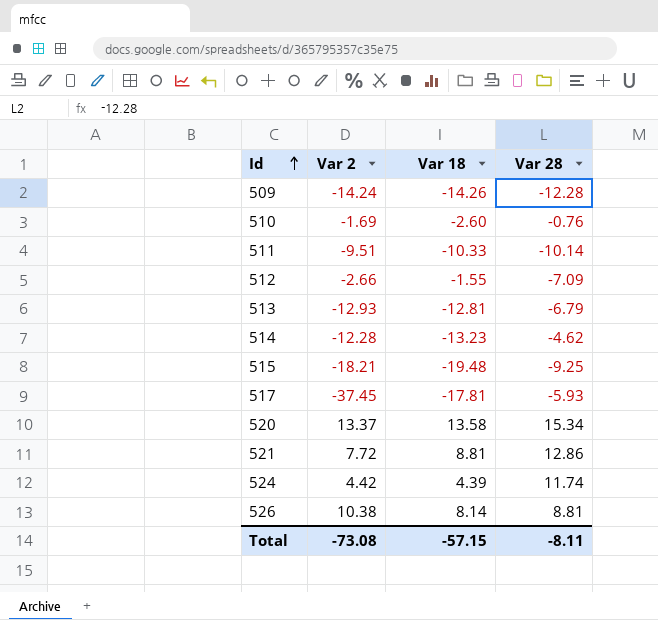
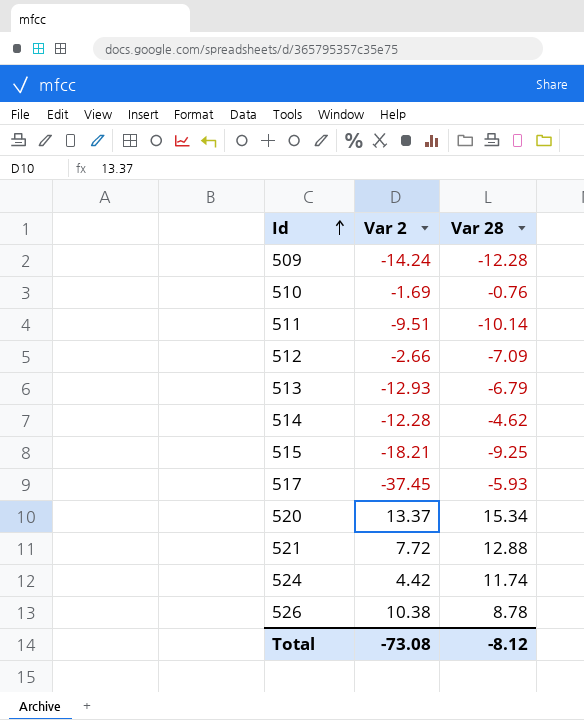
column Var 18 | position: 3 -> none
521 | Var 28: 12.86 -> 12.88
526 | Var 28: 8.81 -> 8.78
Total | Var 28: -8.11 -> -8.12

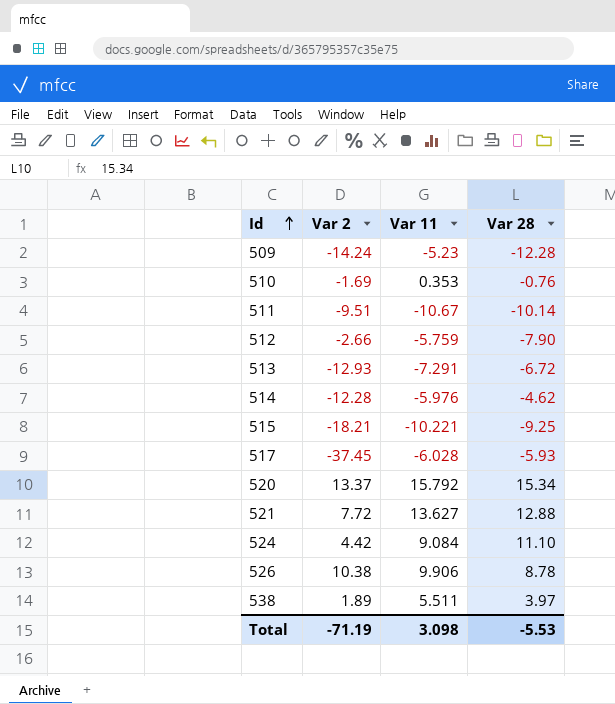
column Var 11 | position: none -> 3
512 | Var 28: -7.09 -> -7.90
513 | Var 28: -6.79 -> -6.72
524 | Var 28: 11.74 -> 11.10
row 538: none -> 1.89 | 5.511 | 3.97
Total | Var 2: -73.08 -> -71.19
Total | Var 28: -8.12 -> -5.53

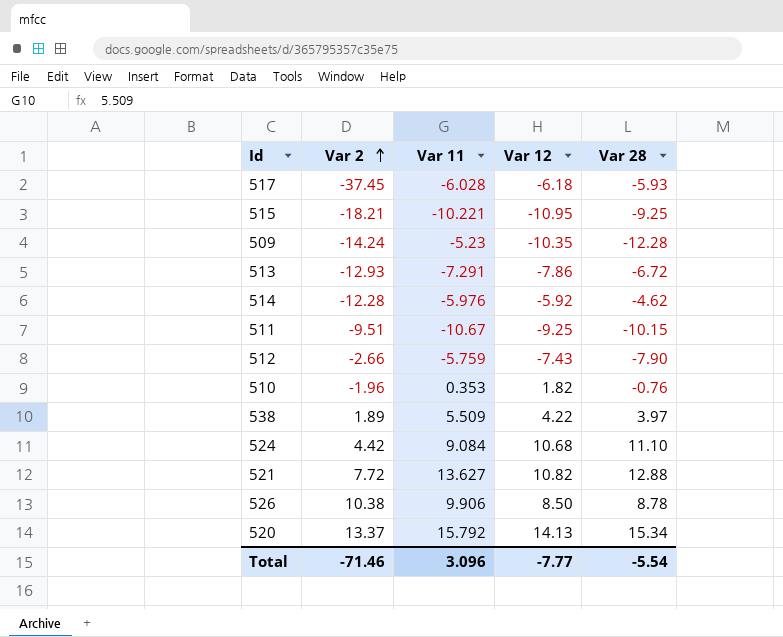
row order: Id ascending -> Var 2 ascending
column Var 12 | position: none -> 4
511 | Var 28: -10.14 -> -10.15
510 | Var 2: -1.69 -> -1.96
538 | Var 11: 5.511 -> 5.509
Total | Var 2: -71.19 -> -71.46
Total | Var 11: 3.098 -> 3.096
Total | Var 28: -5.53 -> -5.54

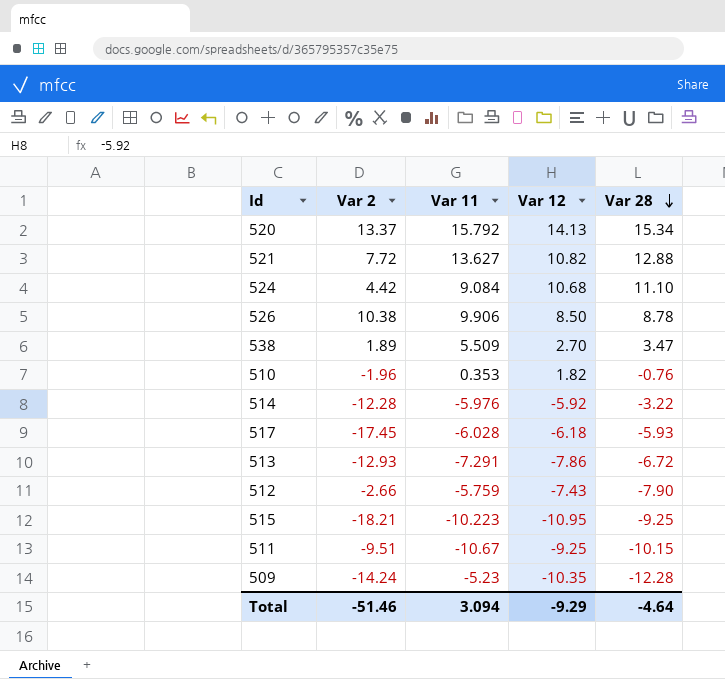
row order: Var 2 ascending -> Var 28 descending
538 | Var 12: 4.22 -> 2.70
538 | Var 28: 3.97 -> 3.47
514 | Var 28: -4.62 -> -3.22
517 | Var 2: -37.45 -> -17.45
515 | Var 11: -10.221 -> -10.223
Total | Var 2: -71.46 -> -51.46
Total | Var 11: 3.096 -> 3.094
Total | Var 12: -7.77 -> -9.29
Total | Var 28: -5.54 -> -4.64

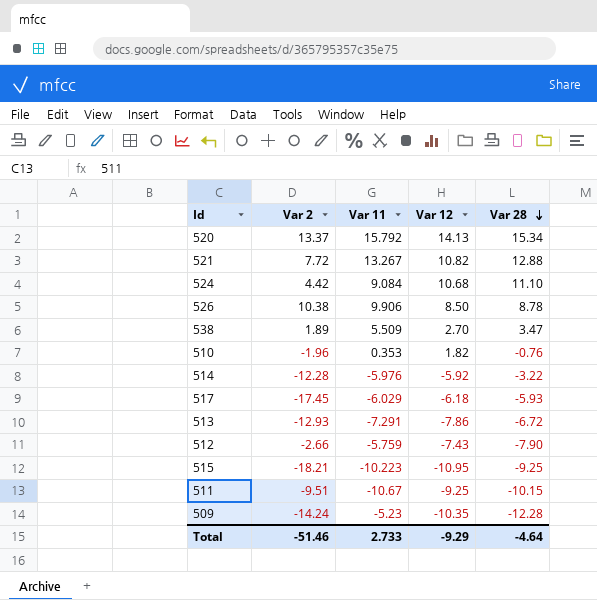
521 | Var 11: 13.627 -> 13.267
517 | Var 11: -6.028 -> -6.029
Total | Var 11: 3.094 -> 2.733

